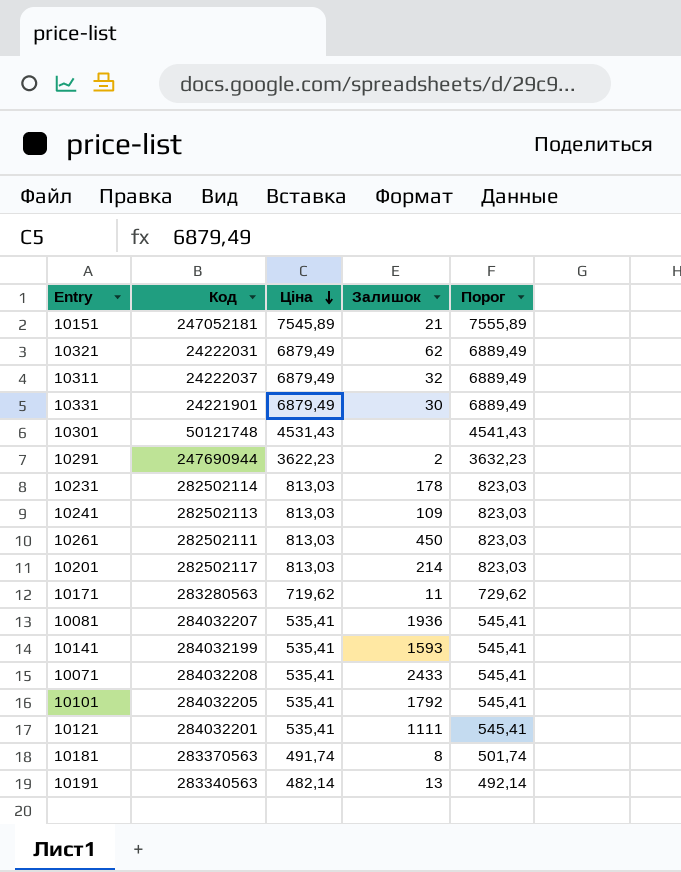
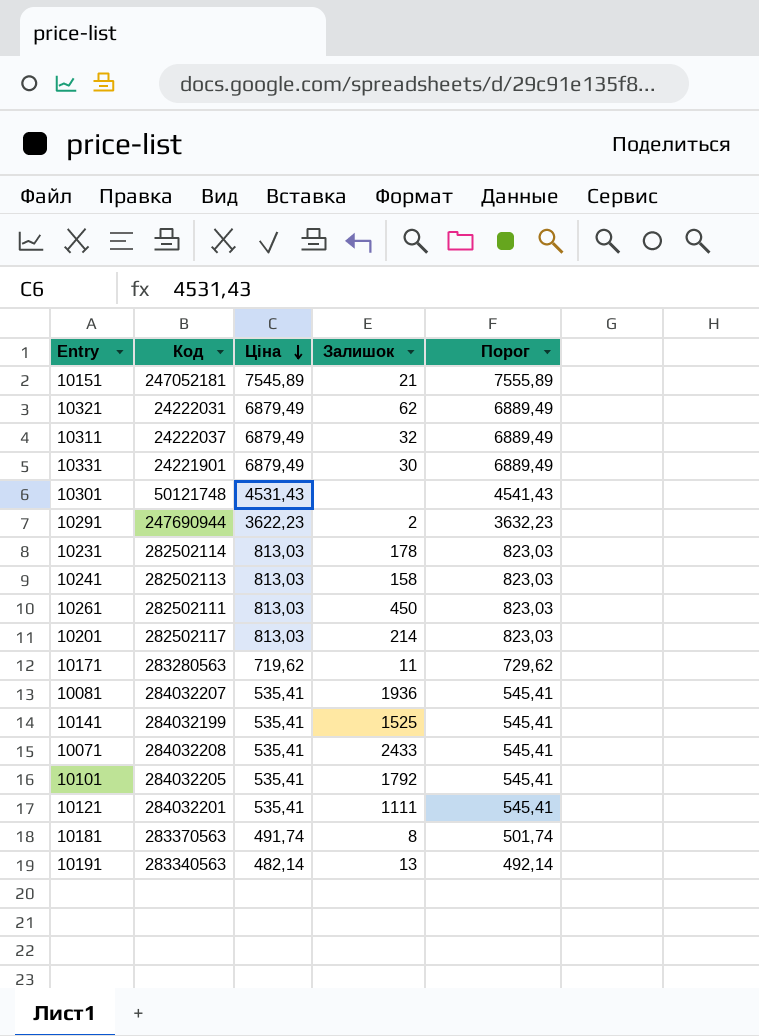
10241 | Залишок: 109 -> 158
10141 | Залишок: 1593 -> 1525

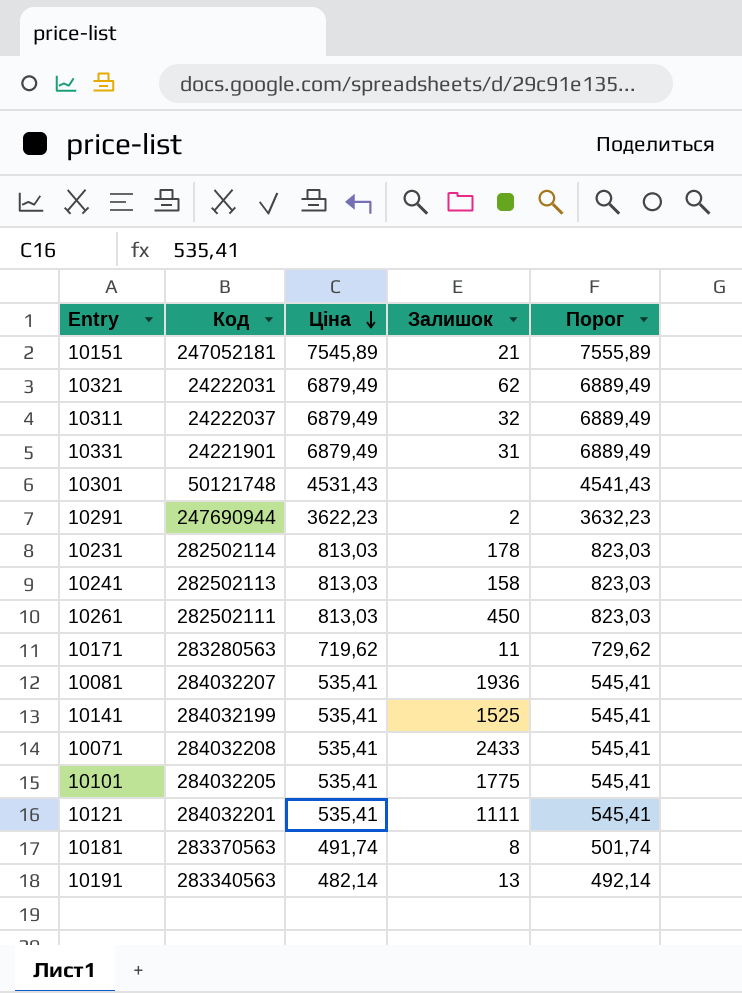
row 10201: 282502117 | 813,03 | 214 | 823,03 -> none
10331 | Залишок: 30 -> 31
10101 | Залишок: 1792 -> 1775

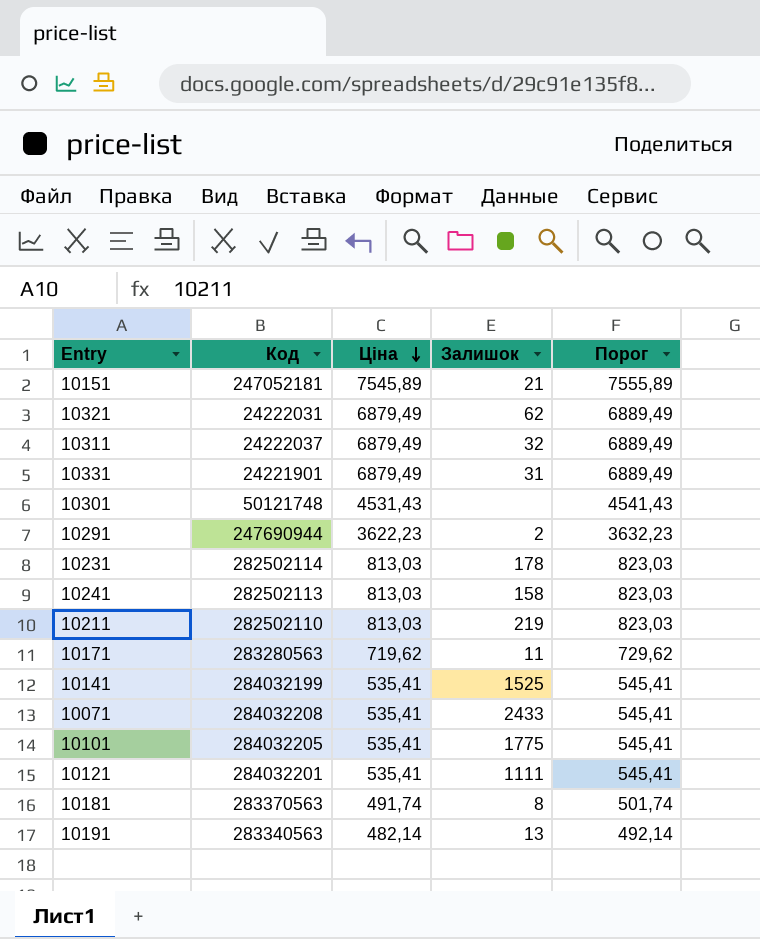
row 10261: 282502111 | 813,03 | 450 | 823,03 -> none
row 10081: 284032207 | 535,41 | 1936 | 545,41 -> none
row 10211: none -> 282502110 | 813,03 | 219 | 823,03

